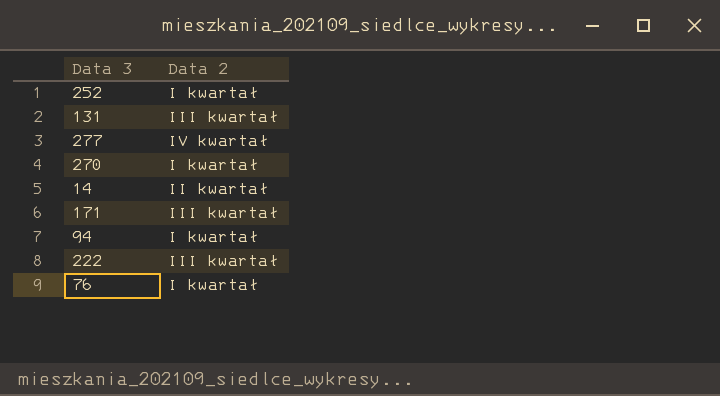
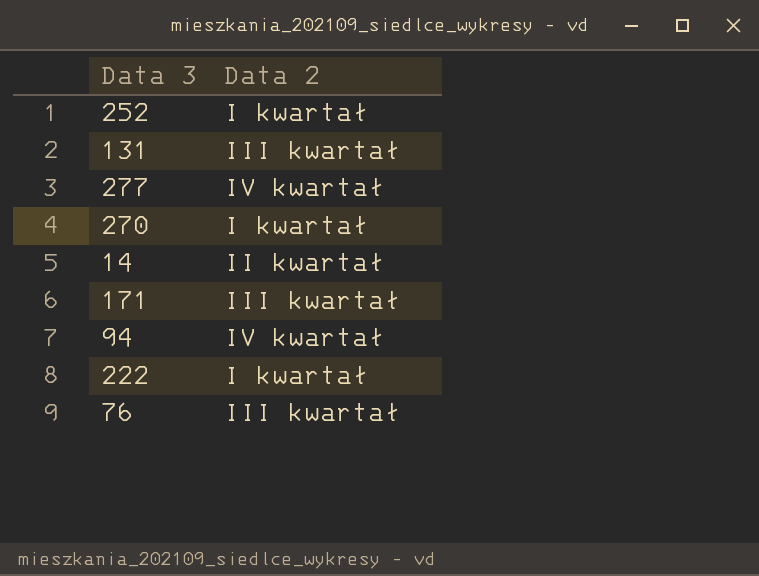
94 | Data 2: I kwartał -> IV kwartał
222 | Data 2: III kwartał -> I kwartał
76 | Data 2: I kwartał -> III kwartał

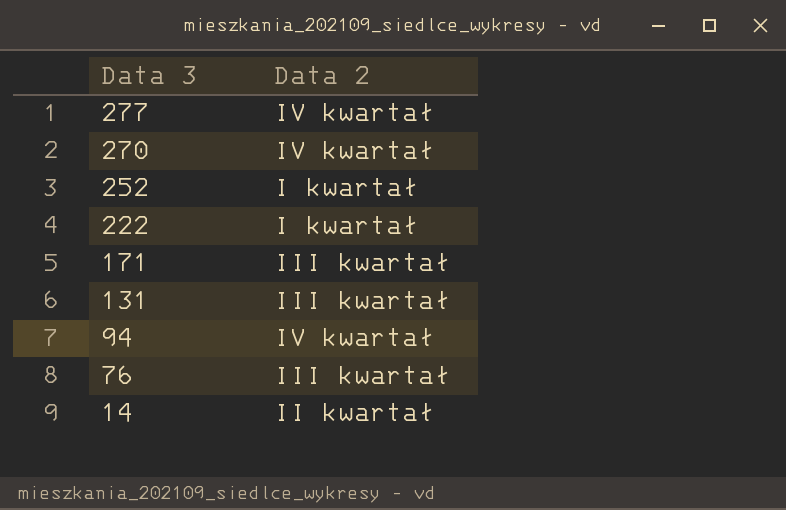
row order: none -> Data 3 descending
270 | Data 2: I kwartał -> IV kwartał

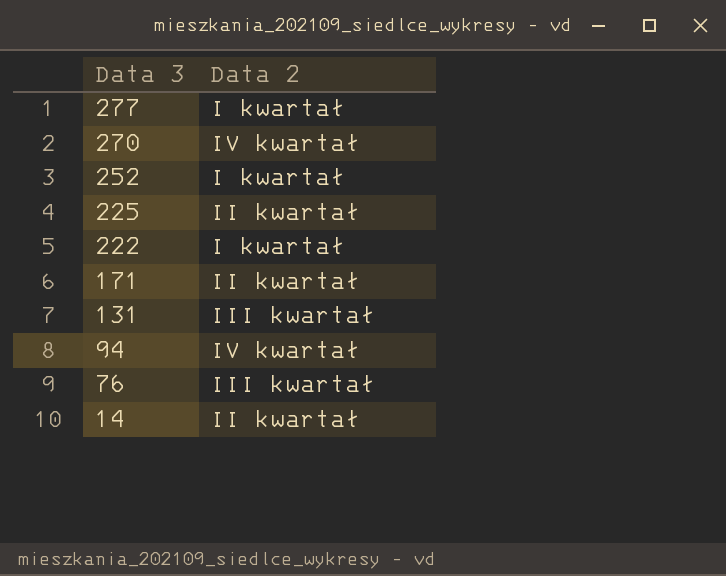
277 | Data 2: IV kwartał -> I kwartał
row 225: none -> II kwartał
171 | Data 2: III kwartał -> II kwartał

